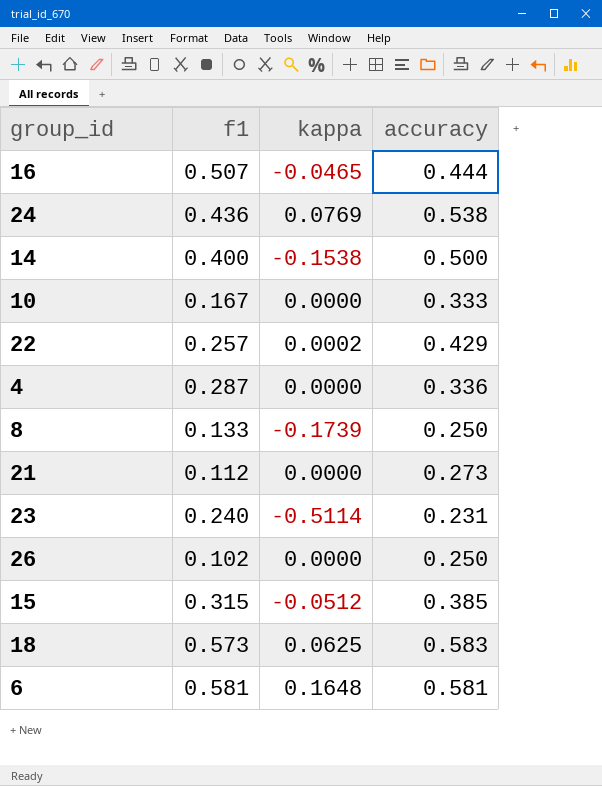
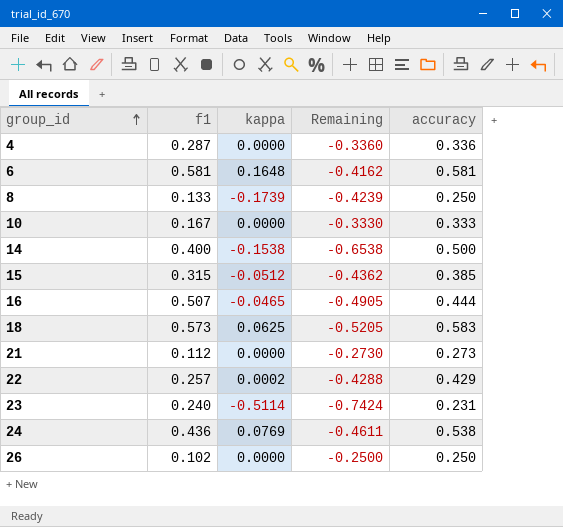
row order: none -> group_id ascending
column Remaining | formula: none -> [kappa] - [accuracy]

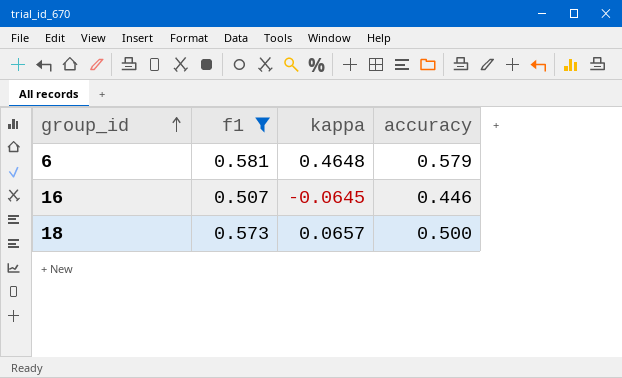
filter: none -> f1 >= 0.507
column Remaining | formula: [kappa] - [accuracy] -> none
6 | kappa: 0.1648 -> 0.4648
6 | accuracy: 0.581 -> 0.579
16 | kappa: -0.0465 -> -0.0645
16 | accuracy: 0.444 -> 0.446
18 | kappa: 0.0625 -> 0.0657
18 | accuracy: 0.583 -> 0.500

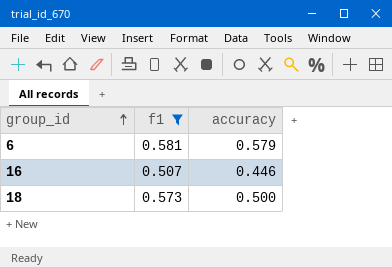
column kappa | position: 3 -> none

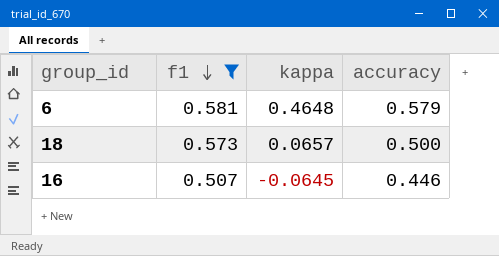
row order: group_id ascending -> f1 descending
column kappa | position: none -> 3

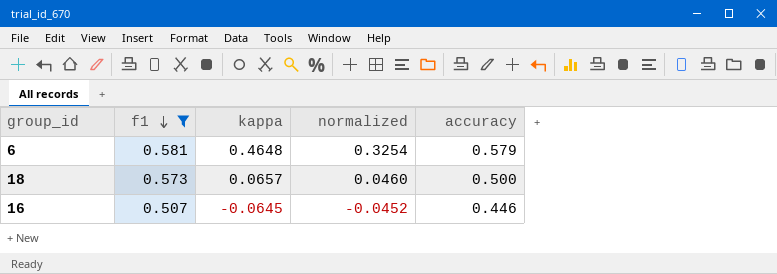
column normalized | formula: none -> [kappa] * 0.7

